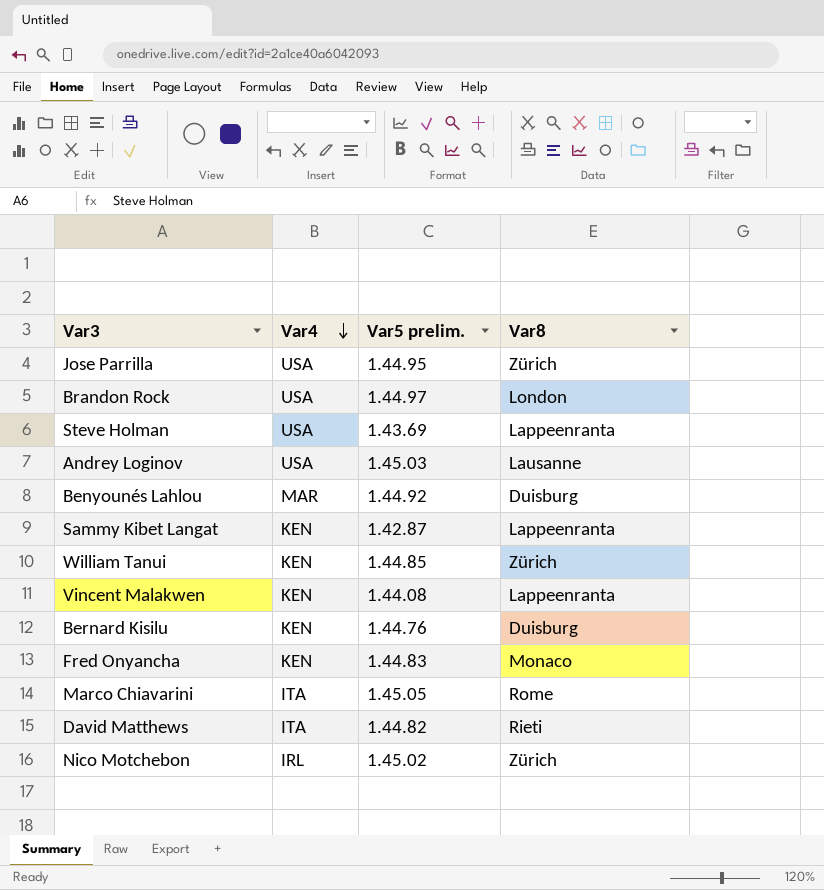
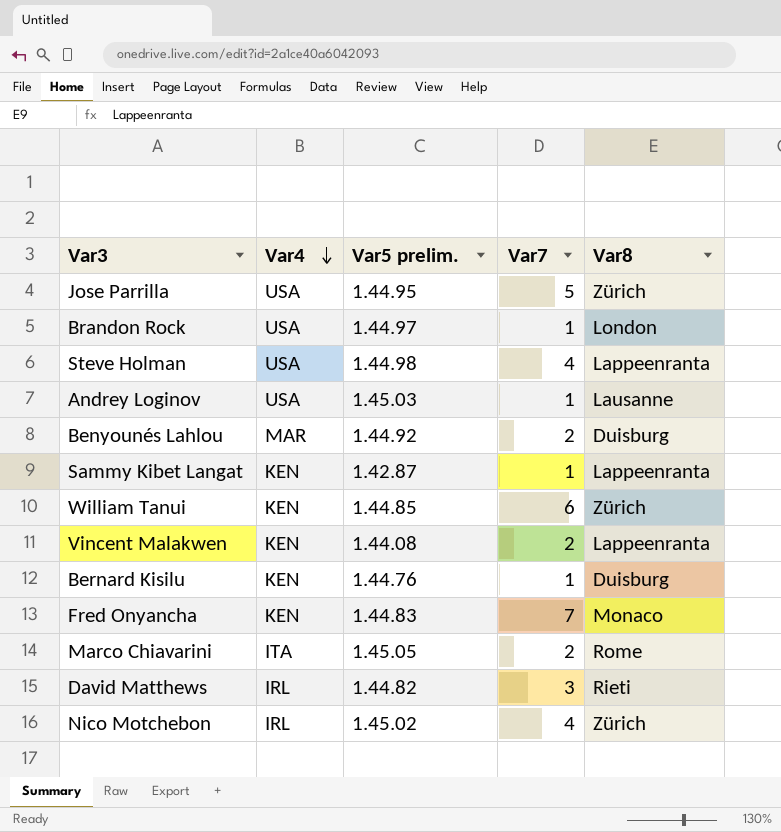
column Var7 | position: none -> 4
Steve Holman | Var5 prelim.: 1.43.69 -> 1.44.98
David Matthews | Var4: ITA -> IRL

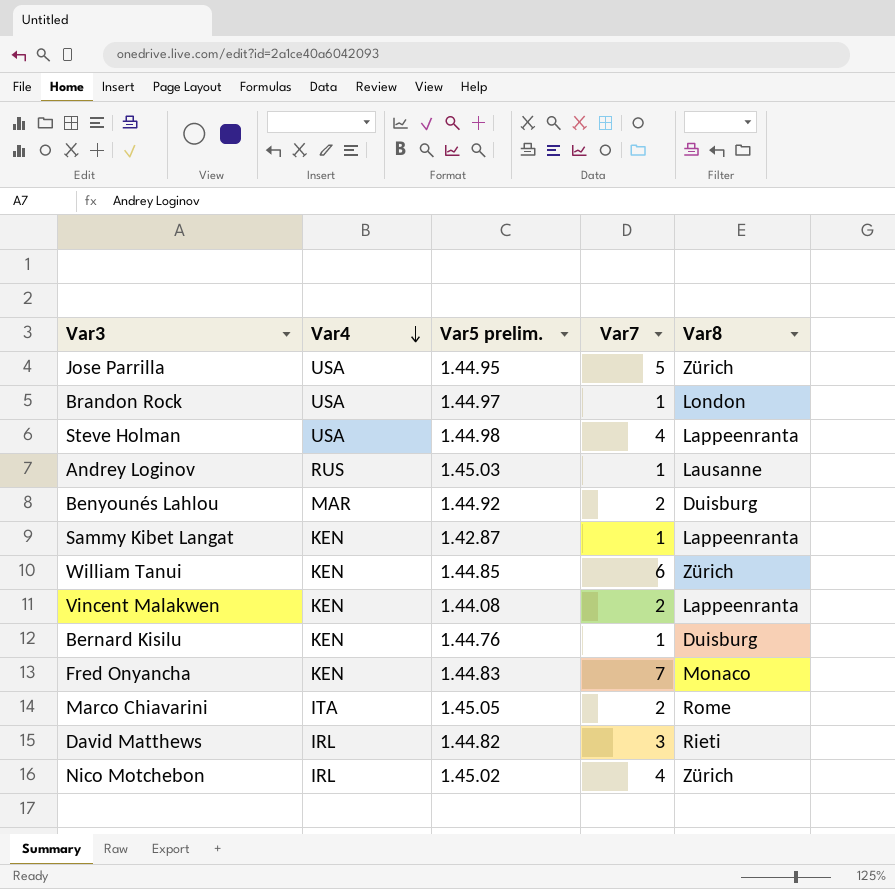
Andrey Loginov | Var4: USA -> RUS

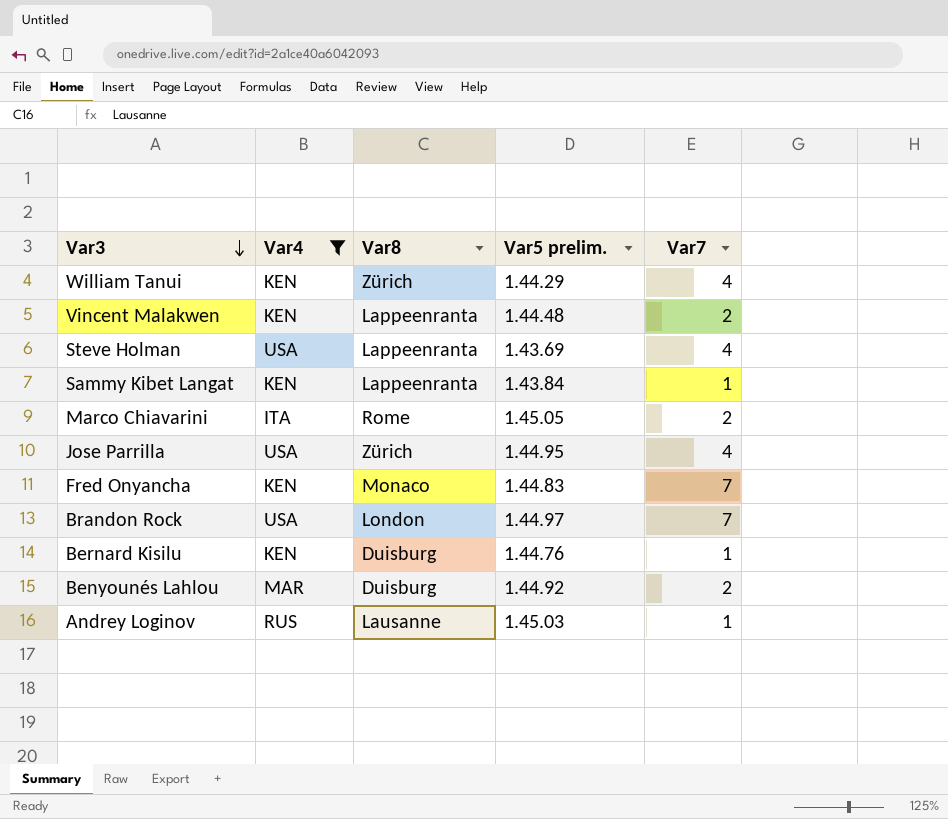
filter: none -> Var4 != IRL
row order: Var4 descending -> Var3 descending
column Var8 | position: 5 -> 3
William Tanui | Var5 prelim.: 1.44.85 -> 1.44.29
William Tanui | Var7: 6 -> 4
Vincent Malakwen | Var5 prelim.: 1.44.08 -> 1.44.48
Steve Holman | Var5 prelim.: 1.44.98 -> 1.43.69
Sammy Kibet Langat | Var5 prelim.: 1.42.87 -> 1.43.84
Jose Parrilla | Var7: 5 -> 4
Brandon Rock | Var7: 1 -> 7

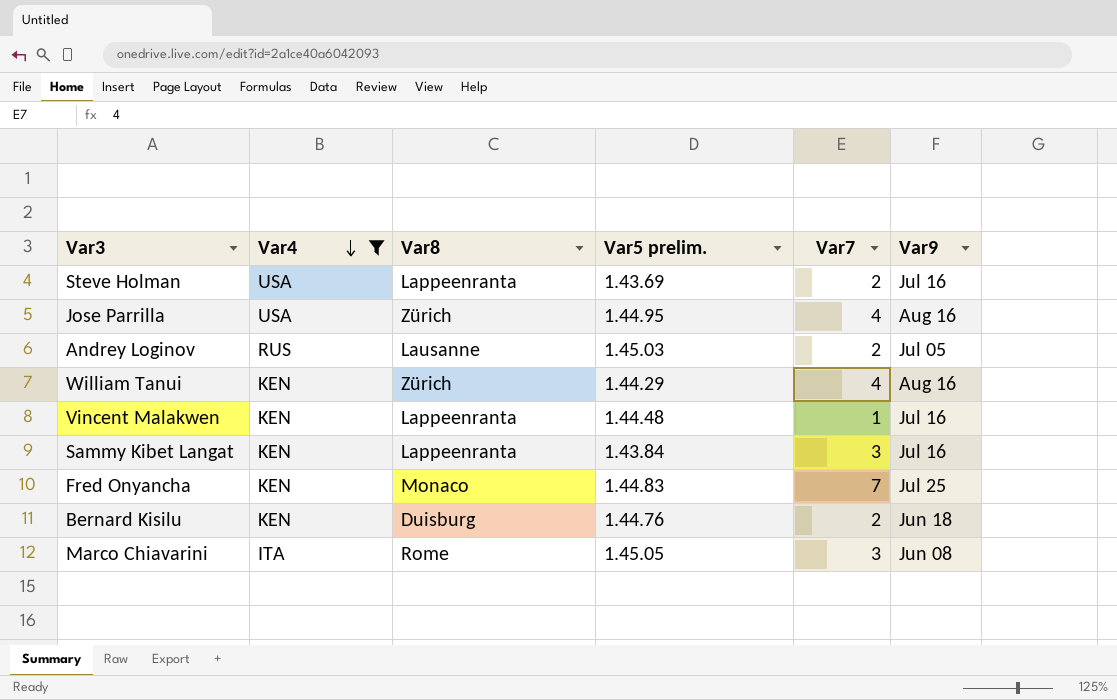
row order: Var3 descending -> Var4 descending
column Var9 | position: none -> 6
row Brandon Rock: USA | London | 1.44.97 | 7 -> none
row Benyounés Lahlou: MAR | Duisburg | 1.44.92 | 2 -> none
Steve Holman | Var7: 4 -> 2
Andrey Loginov | Var7: 1 -> 2
Vincent Malakwen | Var7: 2 -> 1
Sammy Kibet Langat | Var7: 1 -> 3
Bernard Kisilu | Var7: 1 -> 2
Marco Chiavarini | Var7: 2 -> 3

